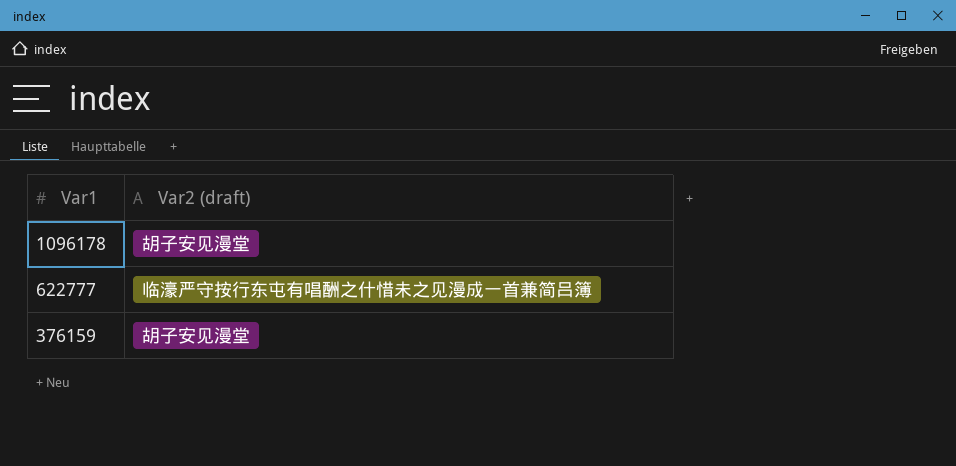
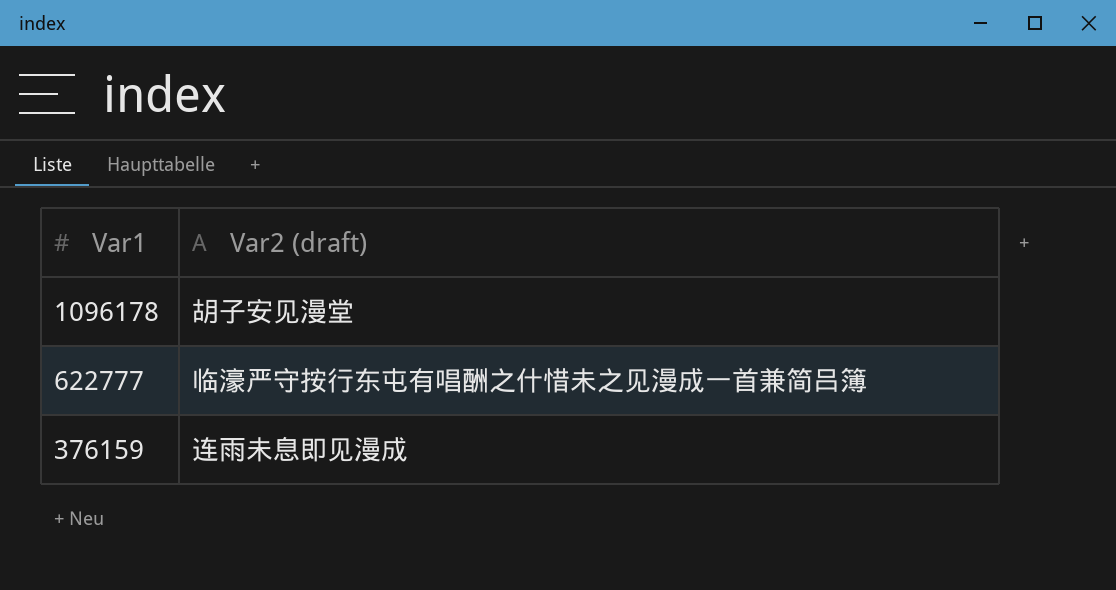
376159 | Var2 (draft): 胡子安见漫堂 -> 连雨未息即见漫成

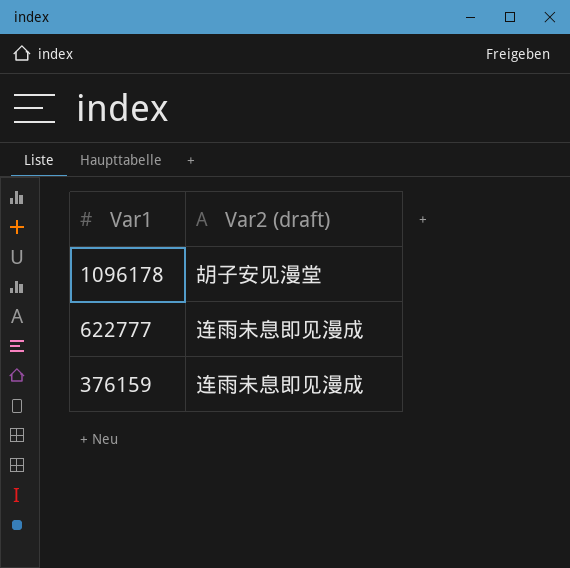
622777 | Var2 (draft): 临濠严守按行东屯有唱酬之什惜未之见漫成一首兼简吕簿 -> 连雨未息即见漫成

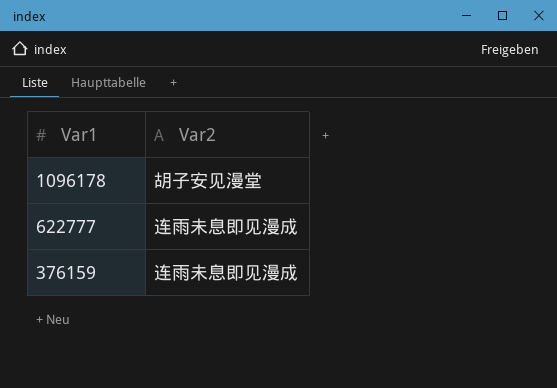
column name: Var2 (draft) -> Var2

